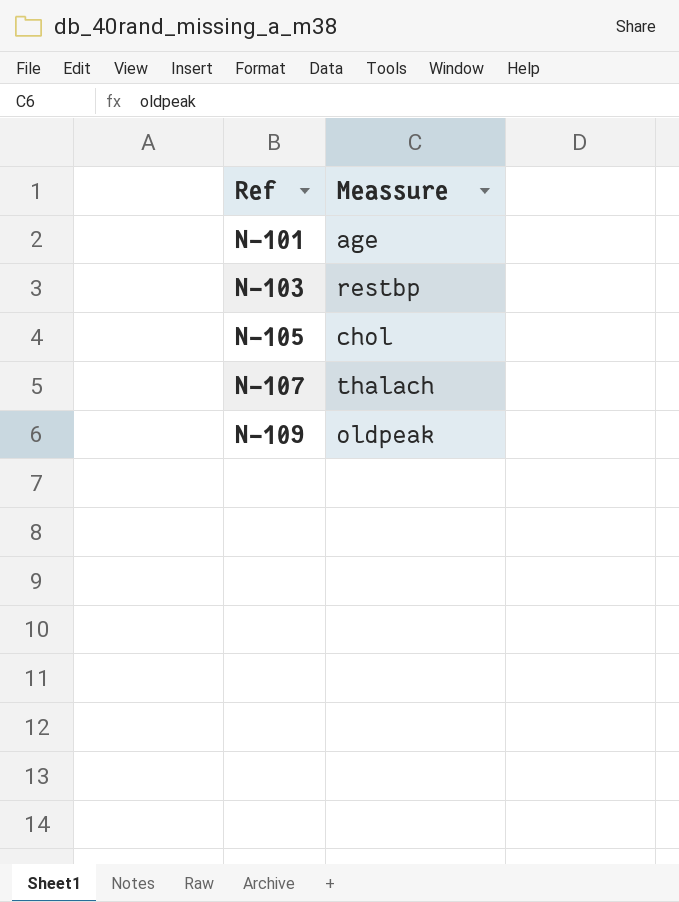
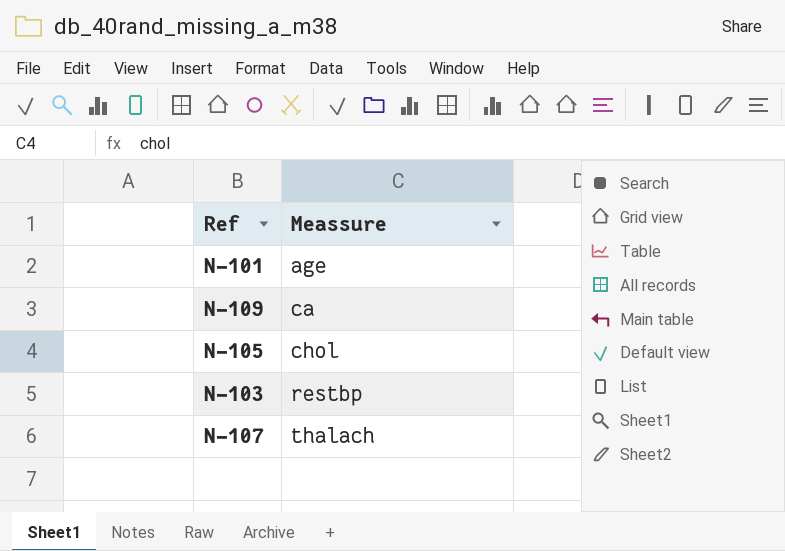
row order: Ref ascending -> Meassure ascending
N-109 | Meassure: oldpeak -> ca

